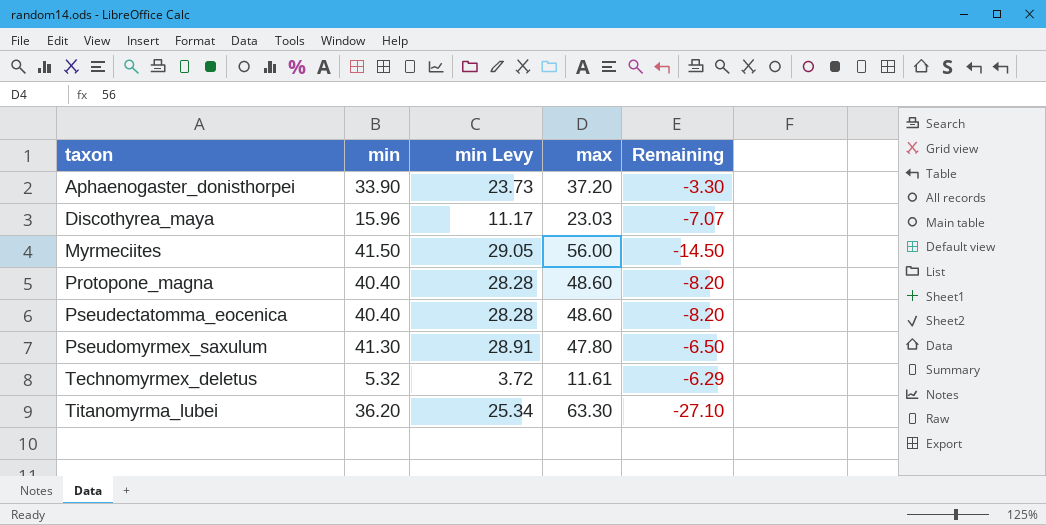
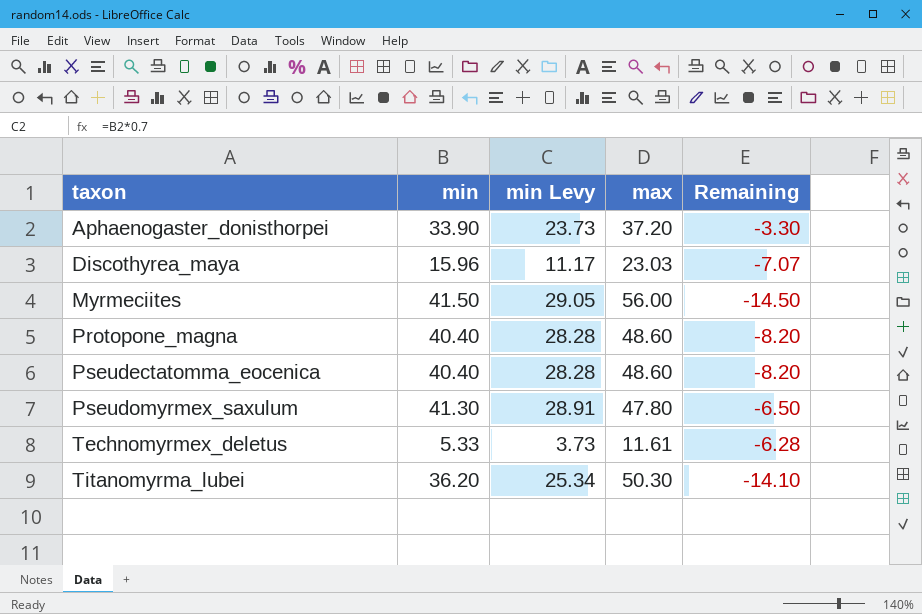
Technomyrmex_deletus | min: 5.32 -> 5.33
Technomyrmex_deletus | min Levy: 3.72 -> 3.73
Technomyrmex_deletus | Remaining: -6.29 -> -6.28
Titanomyrma_lubei | max: 63.30 -> 50.30
Titanomyrma_lubei | Remaining: -27.10 -> -14.10

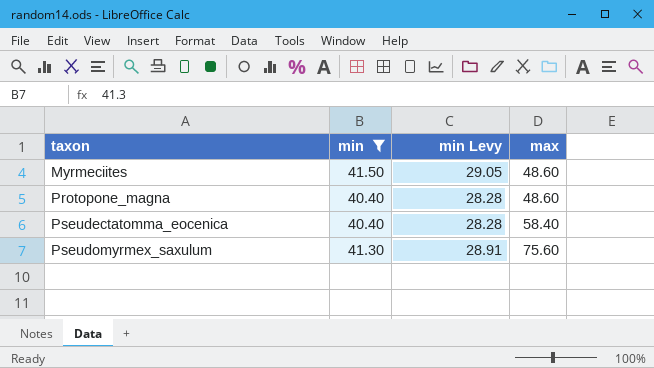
filter: none -> min >= 40.40
column Remaining | formula: [min] - [max] -> none
Myrmeciites | max: 56.00 -> 48.60
Pseudectatomma_eocenica | max: 48.60 -> 58.40
Pseudomyrmex_saxulum | max: 47.80 -> 75.60

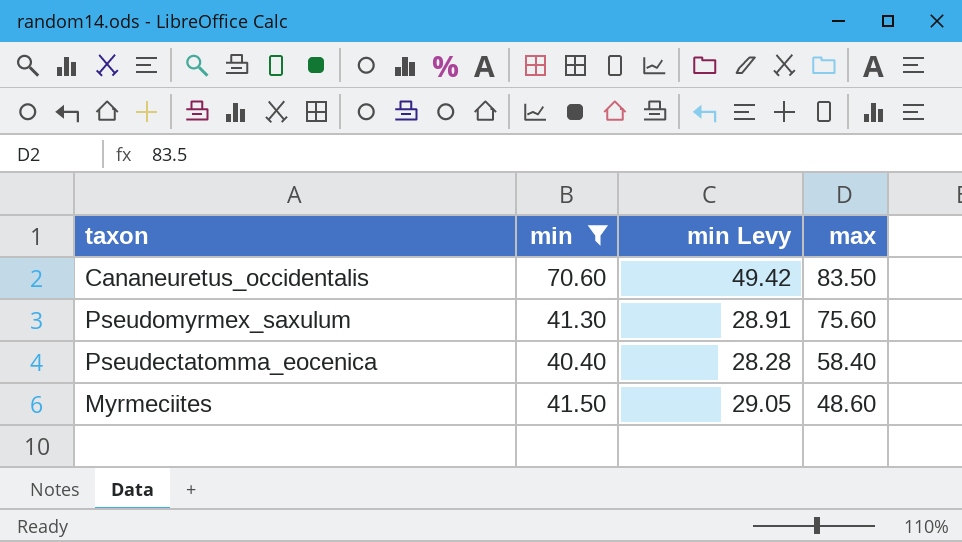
row order: taxon ascending -> max descending
row Protopone_magna: 40.40 | 28.28 | 48.60 -> none
row Cananeuretus_occidentalis: none -> 70.60 | 49.42 | 83.50

